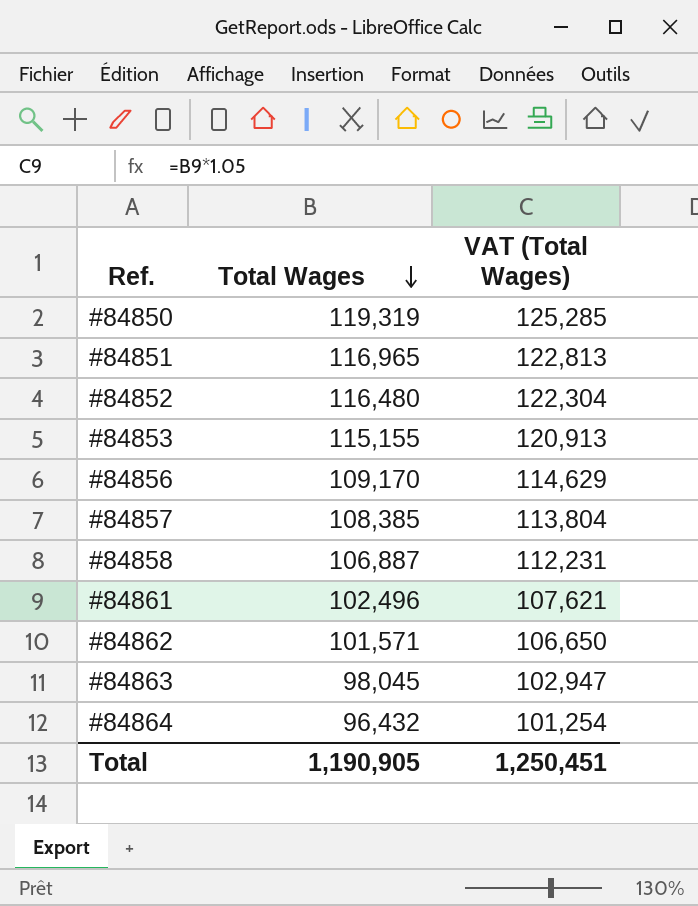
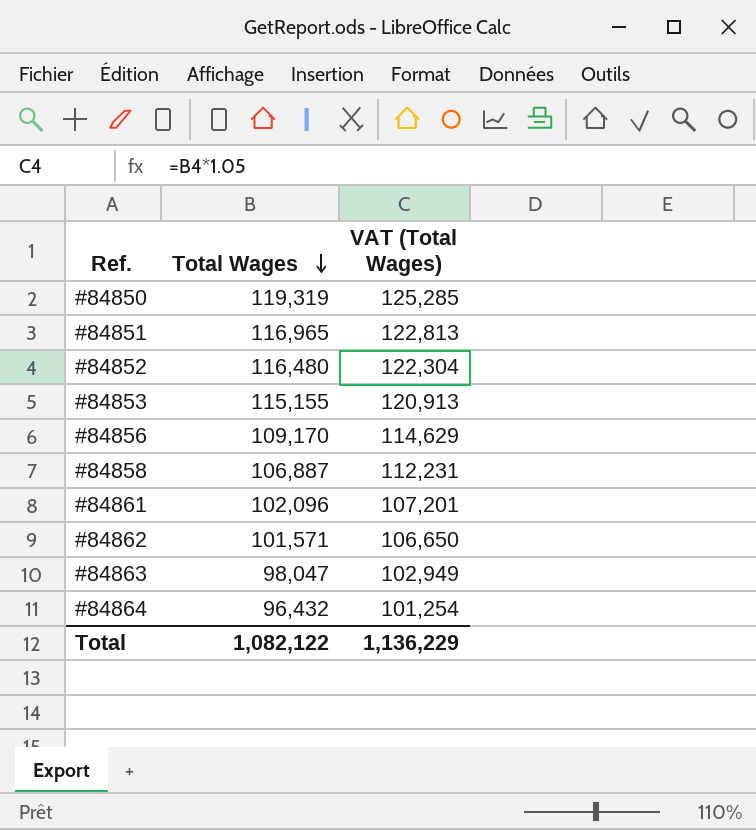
row #84857: 108,385 | 113,804 -> none
#84861 | Total Wages: 102,496 -> 102,096
#84861 | VAT (Total Wages): 107,621 -> 107,201
#84863 | Total Wages: 98,045 -> 98,047
#84863 | VAT (Total Wages): 102,947 -> 102,949
Total | Total Wages: 1,190,905 -> 1,082,122
Total | VAT (Total Wages): 1,250,451 -> 1,136,229

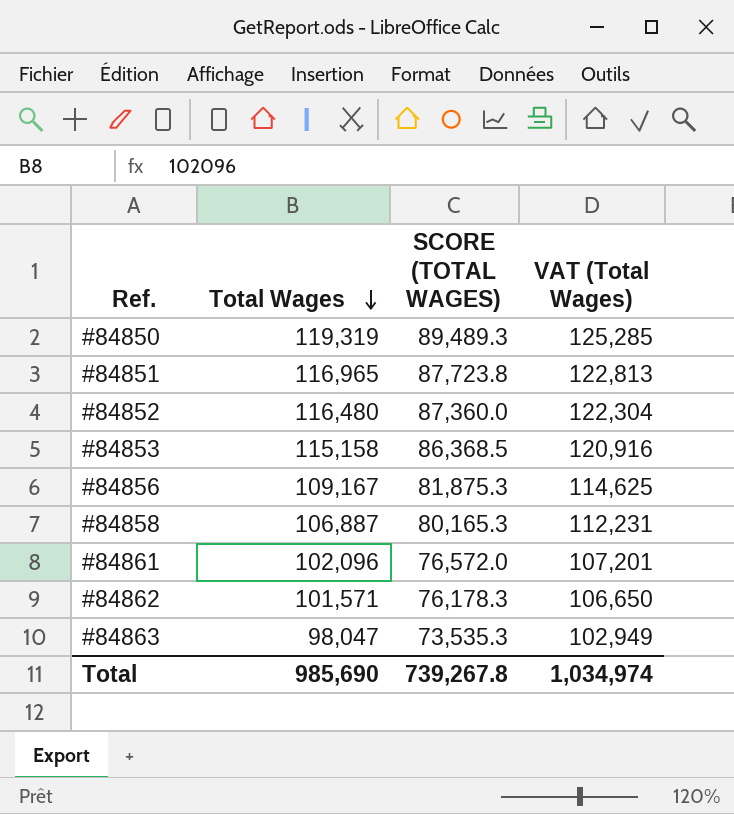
column SCORE (TOTAL WAGES) | formula: none -> [Total Wages] * 0.75
row #84864: 96,432 | 101,254 -> none
#84853 | Total Wages: 115,155 -> 115,158
#84853 | VAT (Total Wages): 120,913 -> 120,916
#84856 | Total Wages: 109,170 -> 109,167
#84856 | VAT (Total Wages): 114,629 -> 114,625
Total | Total Wages: 1,082,122 -> 985,690
Total | VAT (Total Wages): 1,136,229 -> 1,034,974

